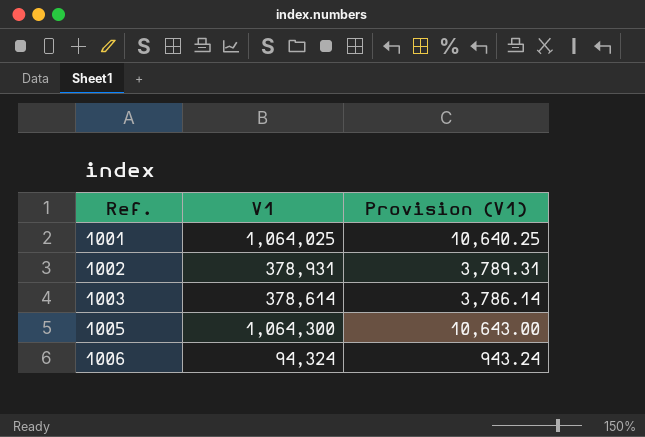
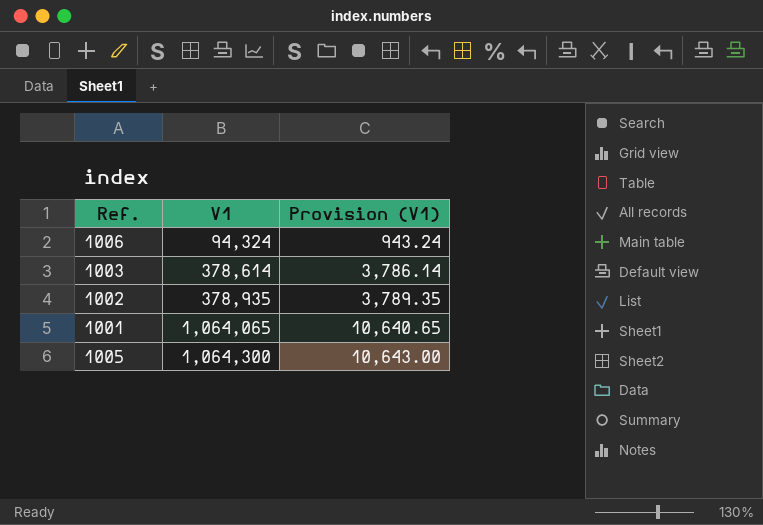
row order: Ref. ascending -> V1 ascending
1002 | V1: 378,931 -> 378,935
1002 | Provision (V1): 3,789.31 -> 3,789.35
1001 | V1: 1,064,025 -> 1,064,065
1001 | Provision (V1): 10,640.25 -> 10,640.65

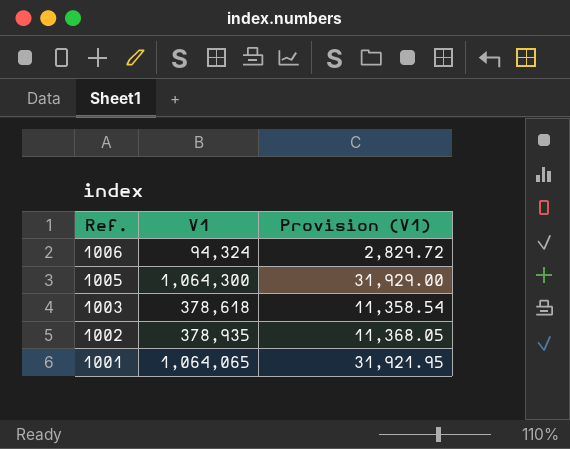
row order: V1 ascending -> Ref. descending
column Provision (V1) | formula: [V1] * 0.01 -> [V1] * 0.03
1003 | V1: 378,614 -> 378,618

